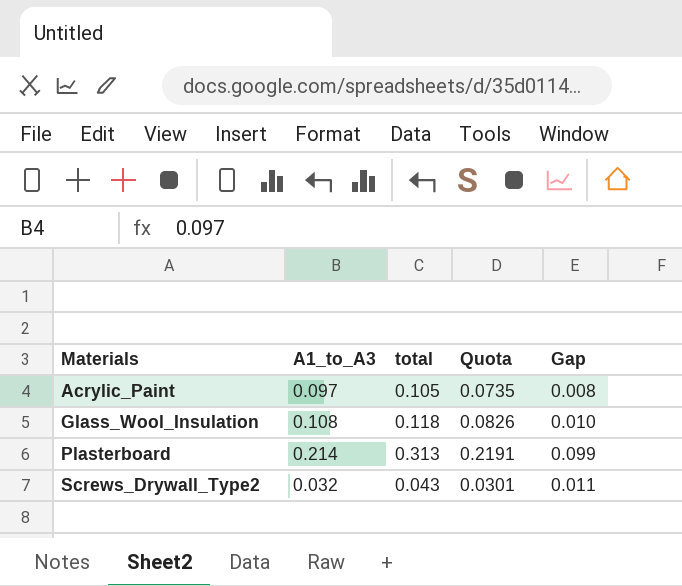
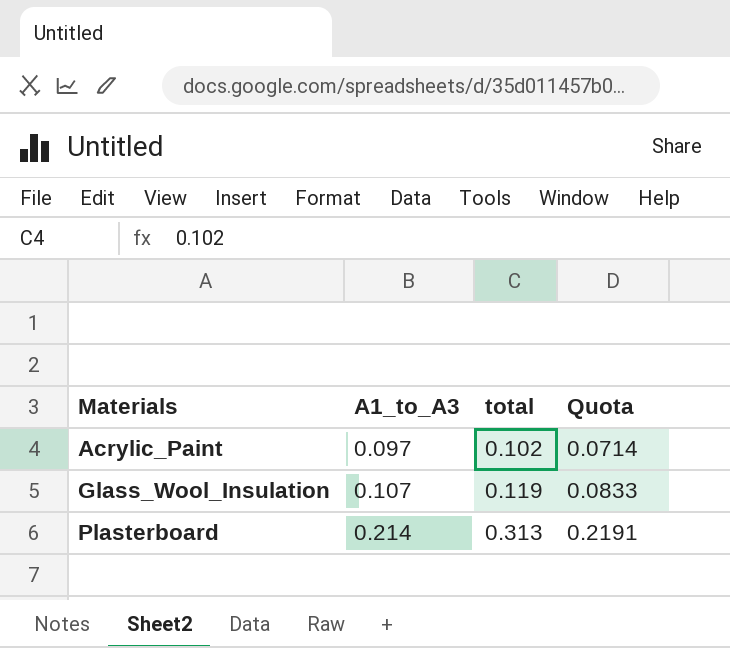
column Gap | formula: [total] - [A1_to_A3] -> none
row Screws_Drywall_Type2: 0.032 | 0.043 | 0.0301 | 0.011 -> none
Acrylic_Paint | total: 0.105 -> 0.102
Acrylic_Paint | Quota: 0.0735 -> 0.0714
Glass_Wool_Insulation | A1_to_A3: 0.108 -> 0.107
Glass_Wool_Insulation | total: 0.118 -> 0.119
Glass_Wool_Insulation | Quota: 0.0826 -> 0.0833

